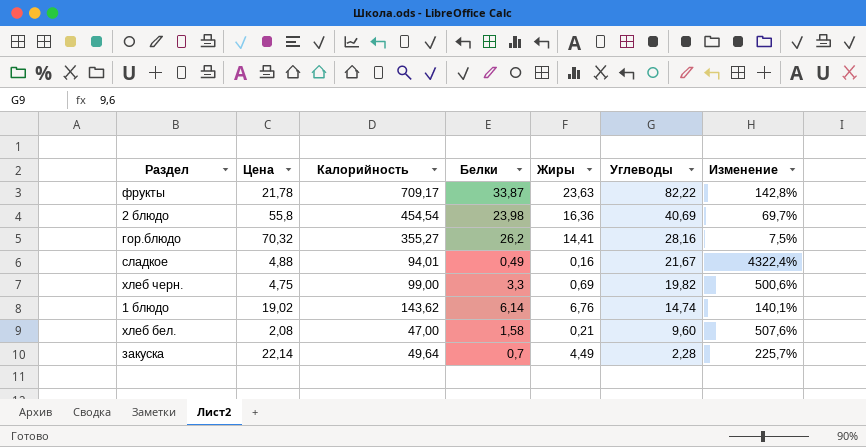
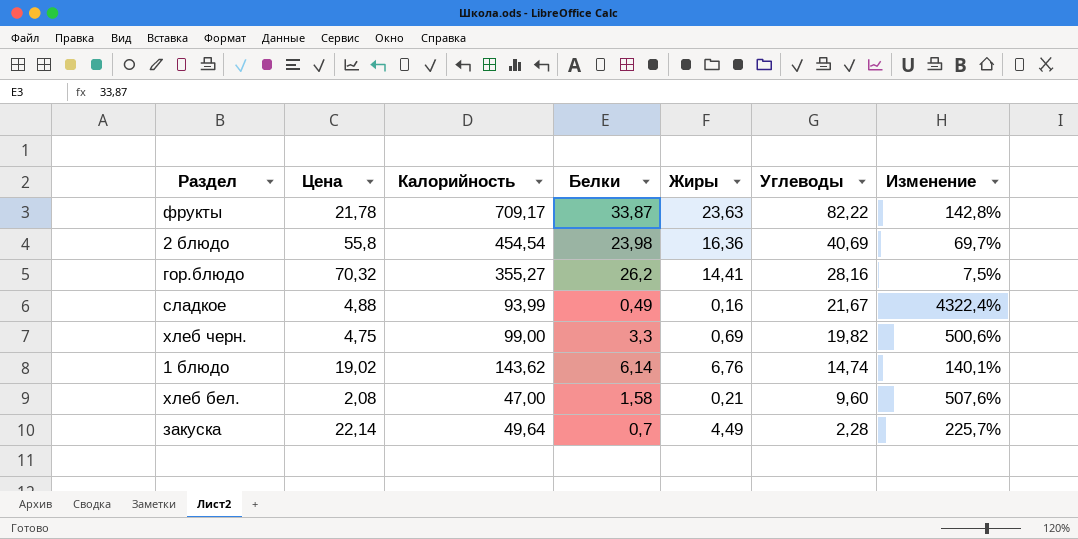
сладкое | Калорийность: 94,01 -> 93,99

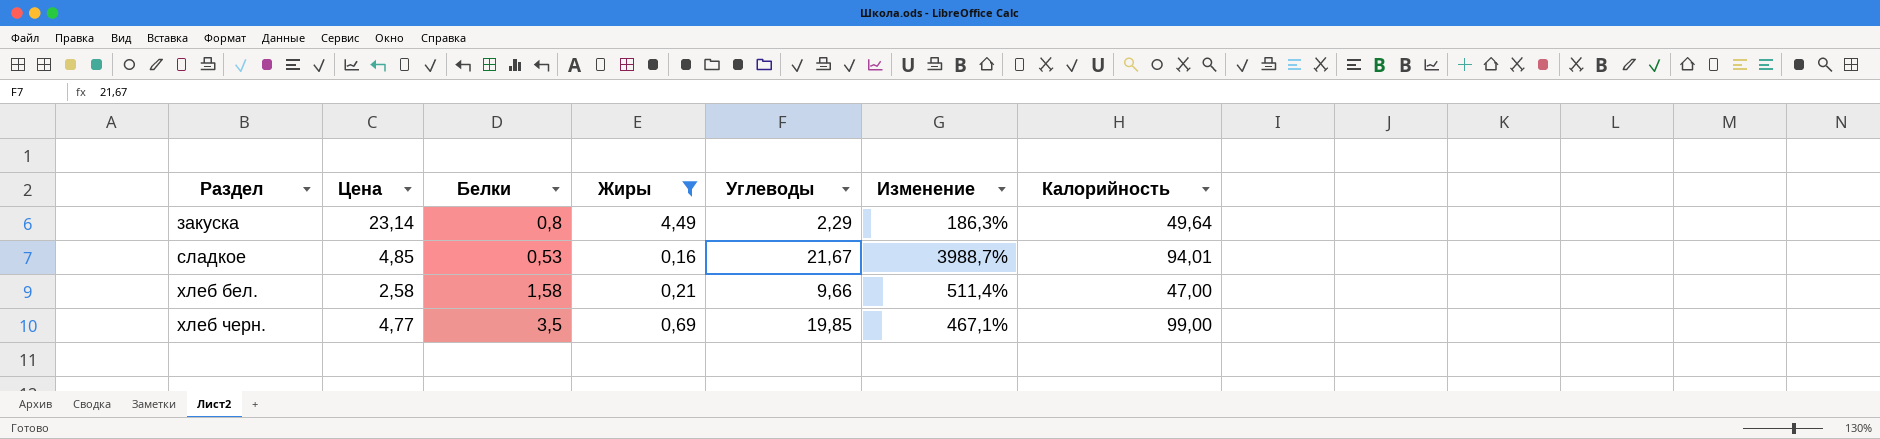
filter: none -> Жиры <= 4,49
row order: Углеводы descending -> Раздел ascending
column Калорийность | position: 3 -> 7
закуска | Цена: 22,14 -> 23,14
закуска | Белки: 0,7 -> 0,8
закуска | Углеводы: 2,28 -> 2,29
закуска | Изменение: 225,7% -> 186,3%
сладкое | Цена: 4,88 -> 4,85
сладкое | Белки: 0,49 -> 0,53
сладкое | Изменение: 4322,4% -> 3988,7%
сладкое | Калорийность: 93,99 -> 94,01
хлеб бел. | Цена: 2,08 -> 2,58
хлеб бел. | Углеводы: 9,60 -> 9,66
хлеб бел. | Изменение: 507,6% -> 511,4%
хлеб черн. | Цена: 4,75 -> 4,77
хлеб черн. | Белки: 3,3 -> 3,5
хлеб черн. | Углеводы: 19,82 -> 19,85
хлеб черн. | Изменение: 500,6% -> 467,1%

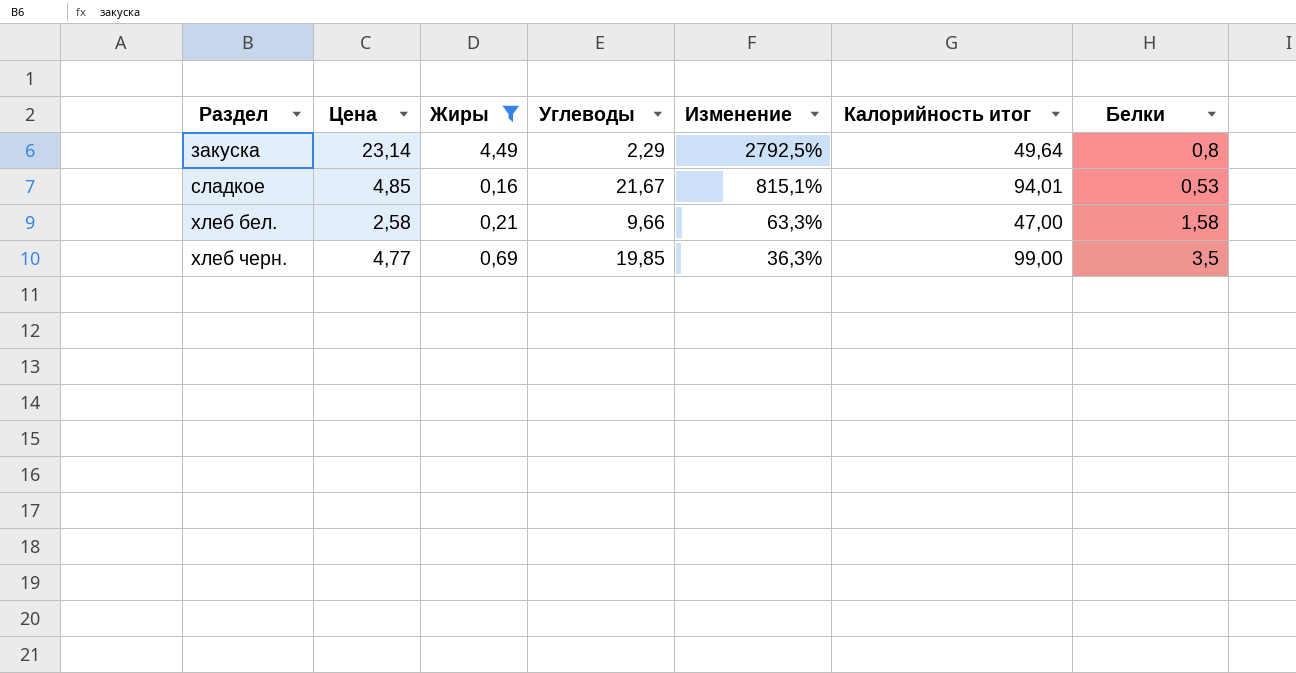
column Изменение | formula: ([Углеводы] - [Белки]) / [Белки] -> ([Цена] - [Белки]) / [Белки]
column name: Калорийность -> Калорийность итог
column Белки | position: 3 -> 7

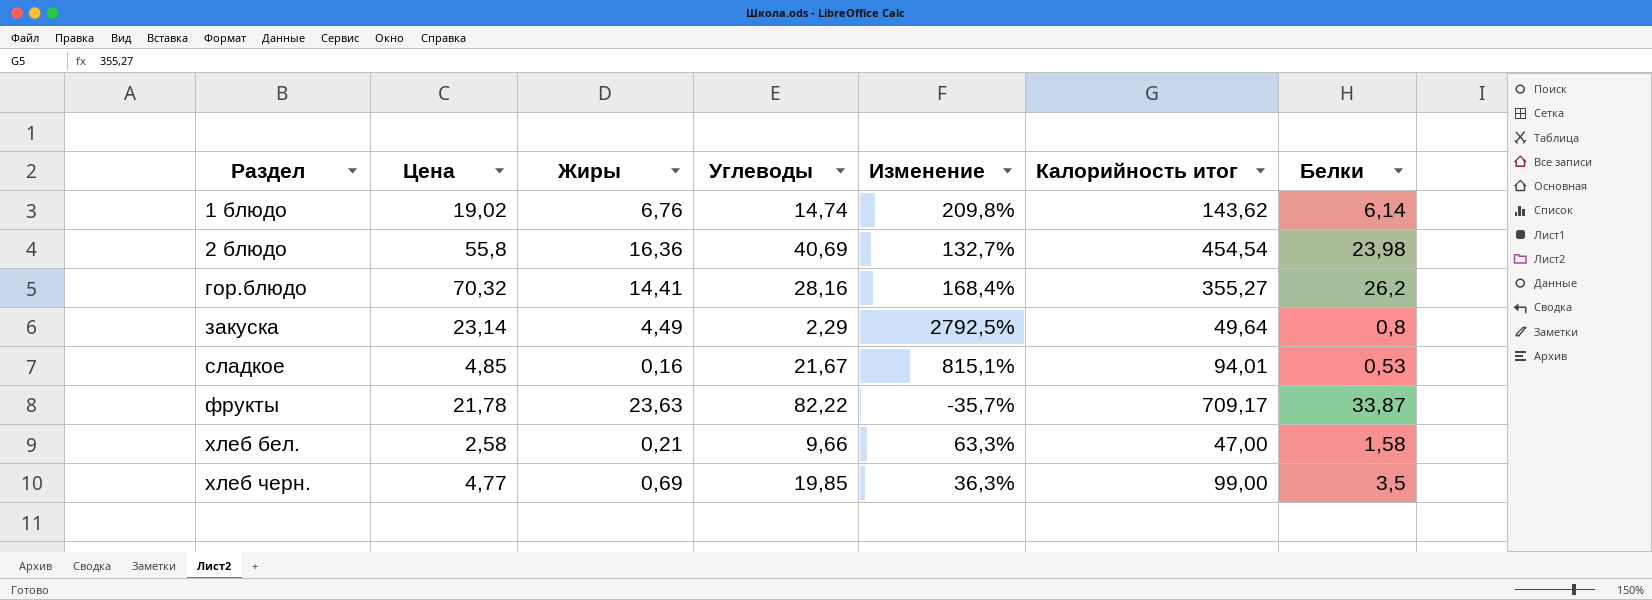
filter: Жиры <= 4,49 -> none

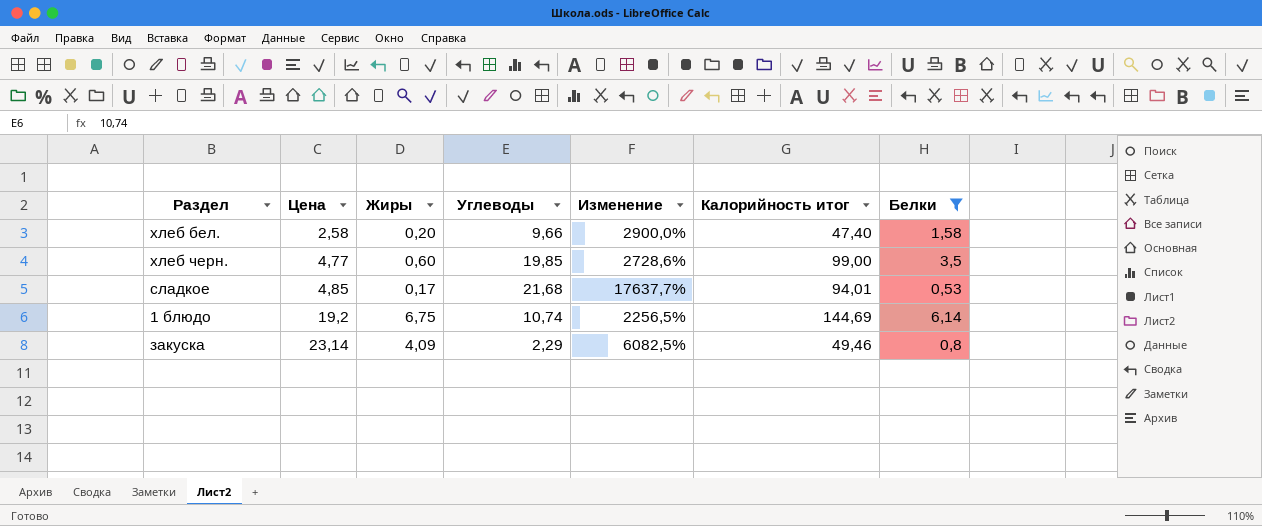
filter: none -> Белки <= 6,14
row order: Раздел ascending -> Цена ascending
column Изменение | formula: ([Цена] - [Белки]) / [Белки] -> ([Калорийность итог] - [Белки]) / [Белки]
хлеб бел. | Жиры: 0,21 -> 0,20
хлеб бел. | Калорийность итог: 47,00 -> 47,40
хлеб черн. | Жиры: 0,69 -> 0,60
сладкое | Жиры: 0,16 -> 0,17
сладкое | Углеводы: 21,67 -> 21,68
1 блюдо | Цена: 19,02 -> 19,2
1 блюдо | Жиры: 6,76 -> 6,75
1 блюдо | Углеводы: 14,74 -> 10,74
1 блюдо | Калорийность итог: 143,62 -> 144,69
закуска | Жиры: 4,49 -> 4,09
закуска | Калорийность итог: 49,64 -> 49,46

